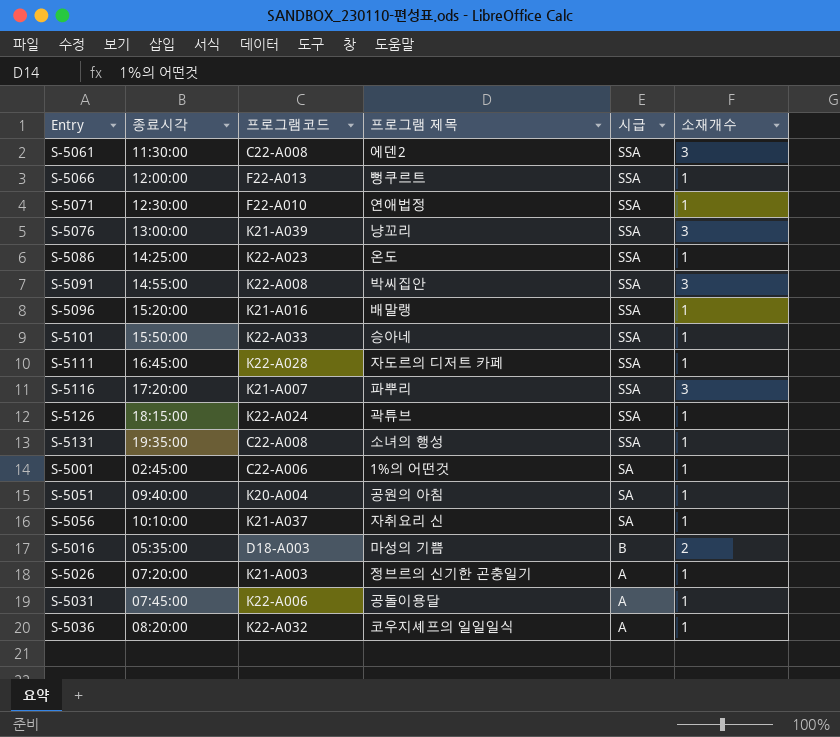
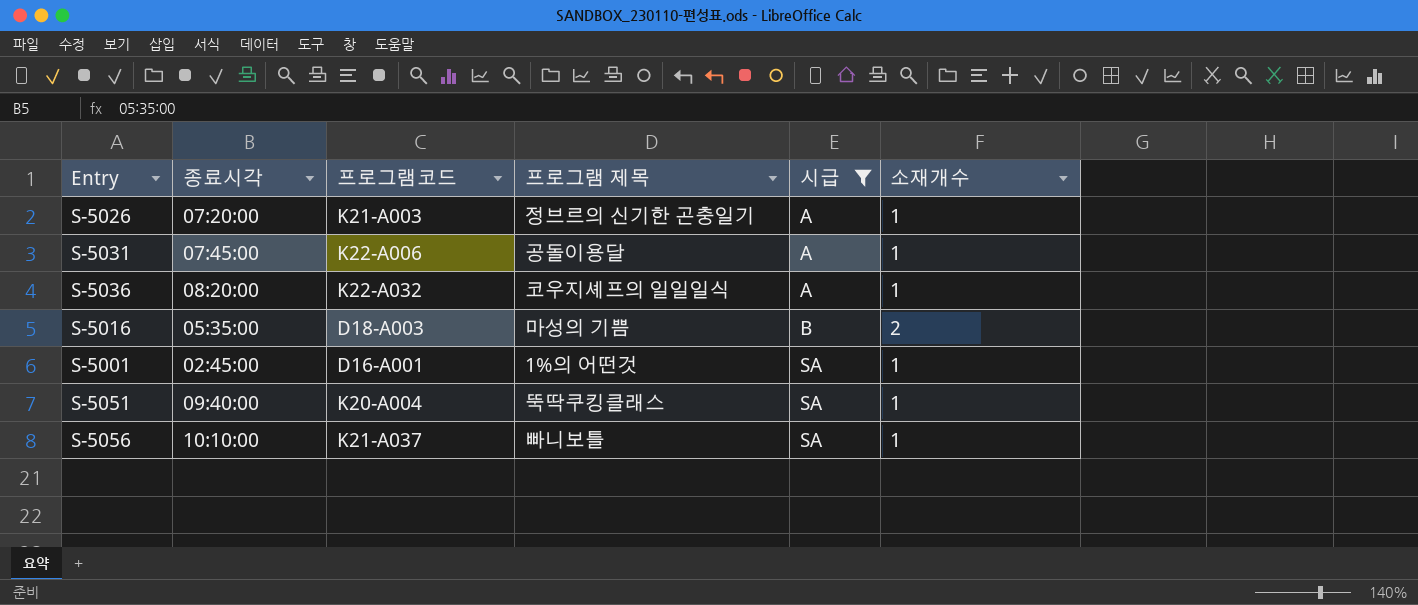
filter: none -> 시급 != SSA
row order: 시급 descending -> 시급 ascending
S-5001 | 프로그램코드: C22-A006 -> D16-A001
S-5051 | 프로그램 제목: 공원의 아침 -> 뚝딱쿠킹클래스
S-5056 | 프로그램 제목: 자취요리 신 -> 빠니보틀

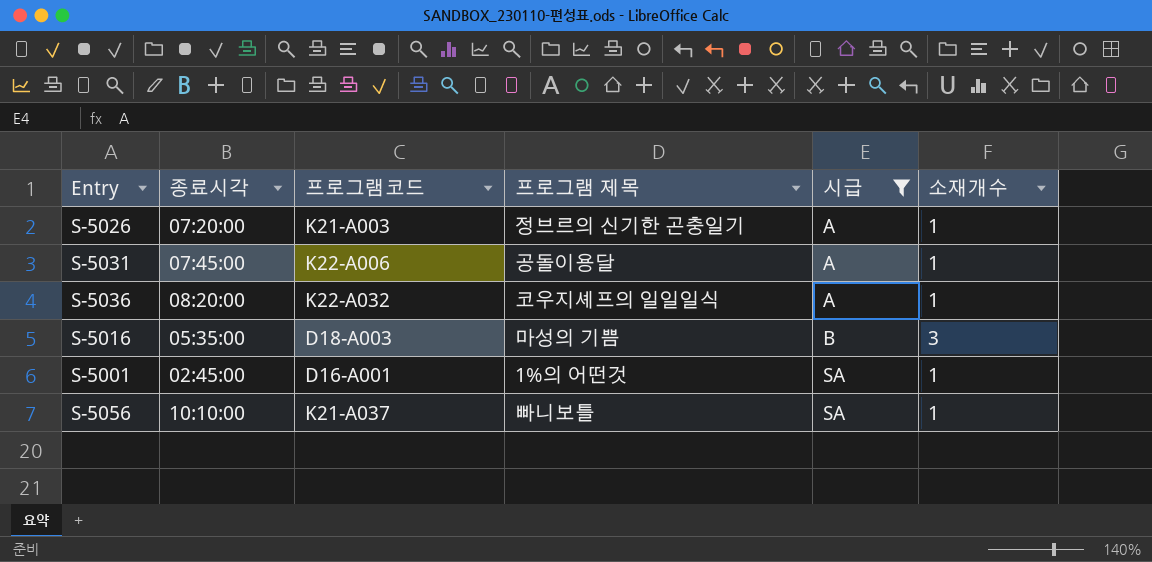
row S-5051: 09:40:00 | K20-A004 | 뚝딱쿠킹클래스 | SA | 1 -> none
S-5016 | 소재개수: 2 -> 3

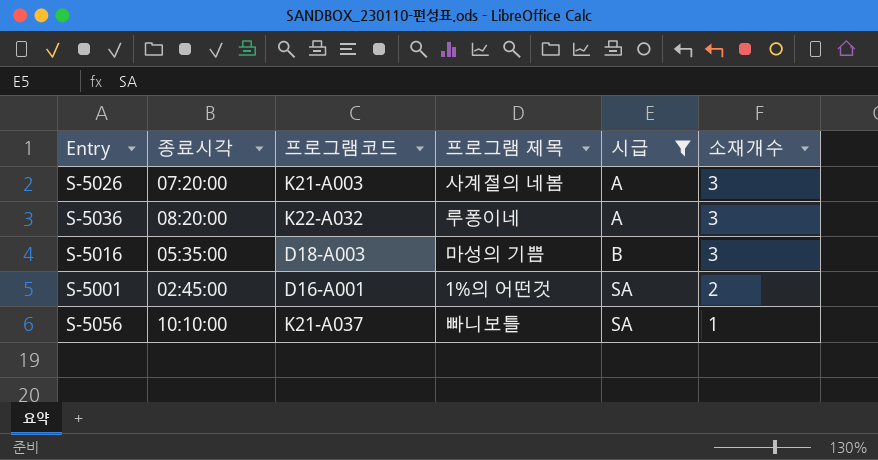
row S-5031: 07:45:00 | K22-A006 | 공돌이용달 | A | 1 -> none
S-5026 | 프로그램 제목: 정브르의 신기한 곤충일기 -> 사계절의 네봄
S-5026 | 소재개수: 1 -> 3
S-5036 | 프로그램 제목: 코우지셰프의 일일일식 -> 루퐁이네
S-5036 | 소재개수: 1 -> 3
S-5001 | 소재개수: 1 -> 2

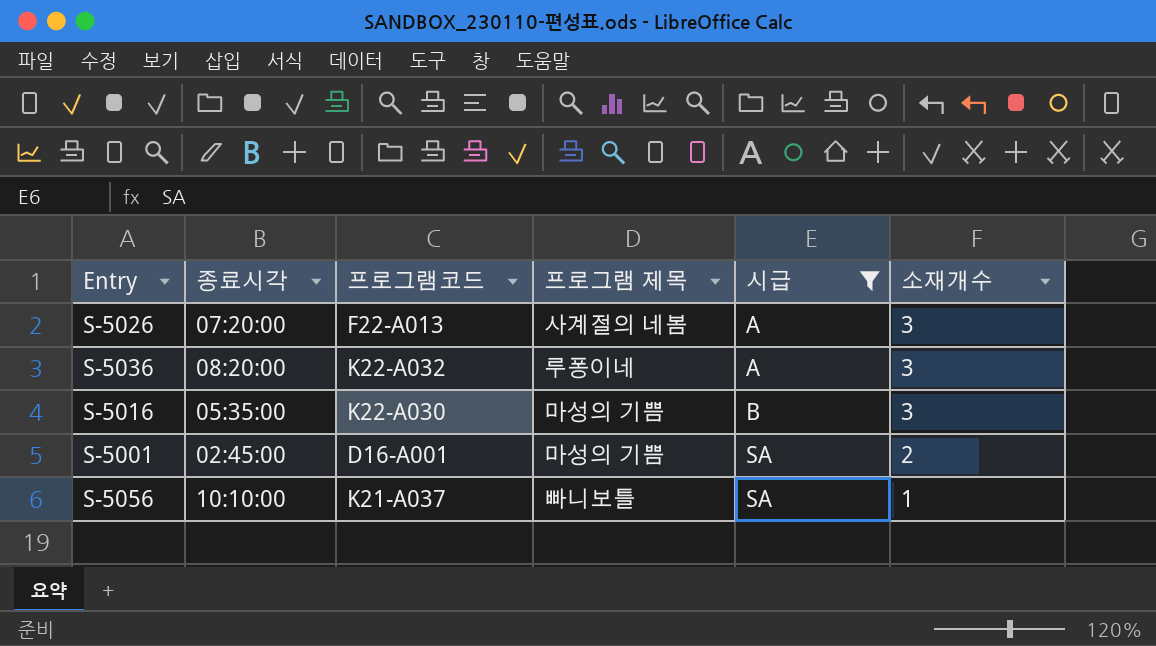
S-5026 | 프로그램코드: K21-A003 -> F22-A013
S-5016 | 프로그램코드: D18-A003 -> K22-A030
S-5001 | 프로그램 제목: 1%의 어떤것 -> 마성의 기쁨

